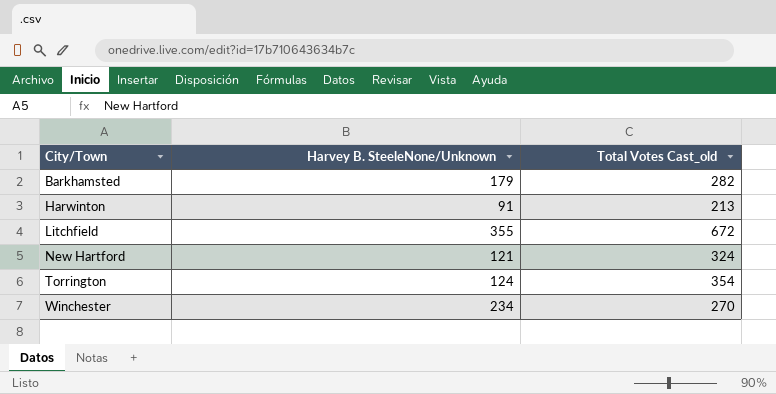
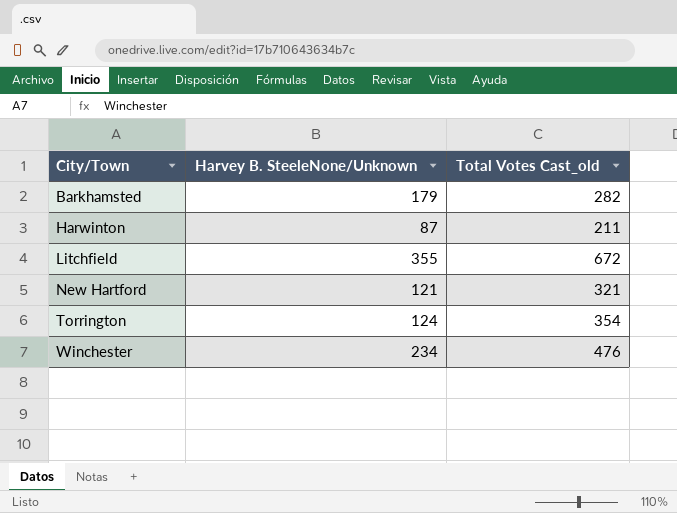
Harwinton | Harvey B. SteeleNone/Unknown: 91 -> 87
Harwinton | Total Votes Cast_old: 213 -> 211
New Hartford | Total Votes Cast_old: 324 -> 321
Winchester | Total Votes Cast_old: 270 -> 476

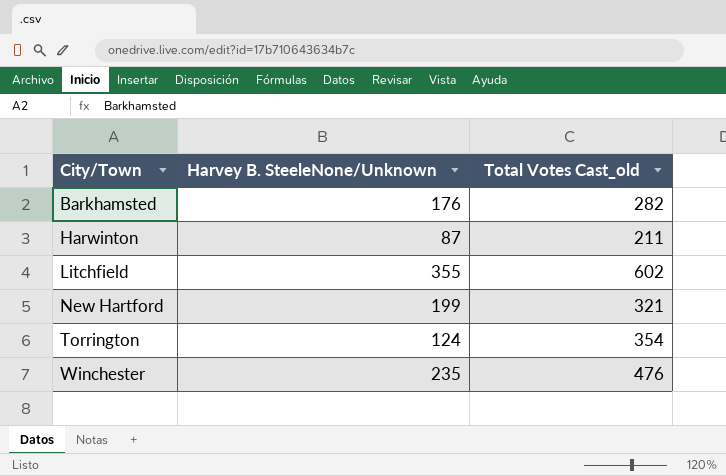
Barkhamsted | Harvey B. SteeleNone/Unknown: 179 -> 176
Litchfield | Total Votes Cast_old: 672 -> 602
New Hartford | Harvey B. SteeleNone/Unknown: 121 -> 199
Winchester | Harvey B. SteeleNone/Unknown: 234 -> 235

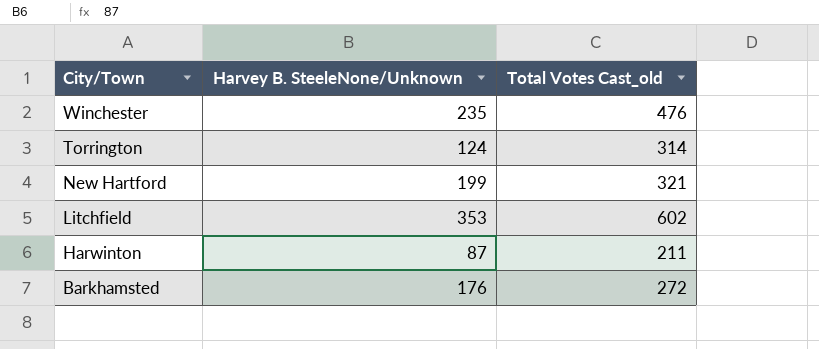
row order: City/Town ascending -> City/Town descending
Torrington | Total Votes Cast_old: 354 -> 314
Litchfield | Harvey B. SteeleNone/Unknown: 355 -> 353
Barkhamsted | Total Votes Cast_old: 282 -> 272

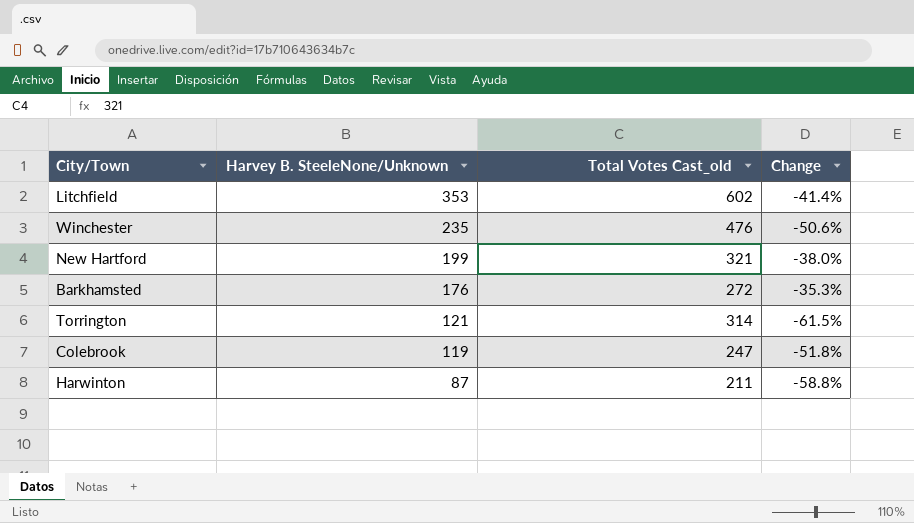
row order: City/Town descending -> Harvey B. SteeleNone/Unknown descending
column Change | formula: none -> ([Harvey B. SteeleNone/Unknown] - [Total Votes Cast_old]) / [Total Votes Cast_old]
Torrington | Harvey B. SteeleNone/Unknown: 124 -> 121
row Colebrook: none -> 119 | 247 | -51.8%

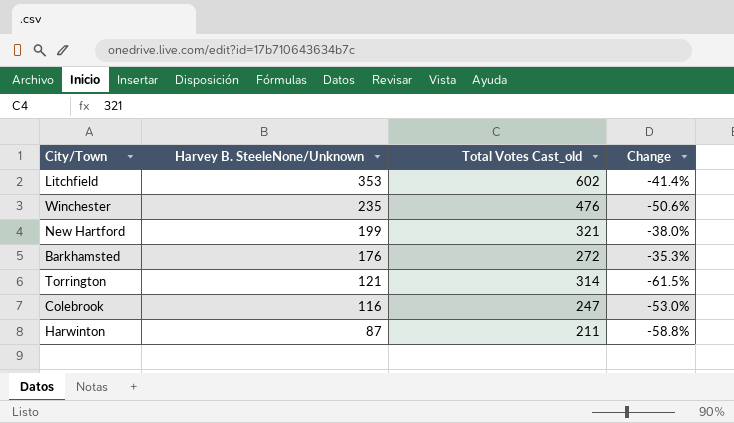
Colebrook | Harvey B. SteeleNone/Unknown: 119 -> 116
Colebrook | Change: -51.8% -> -53.0%

